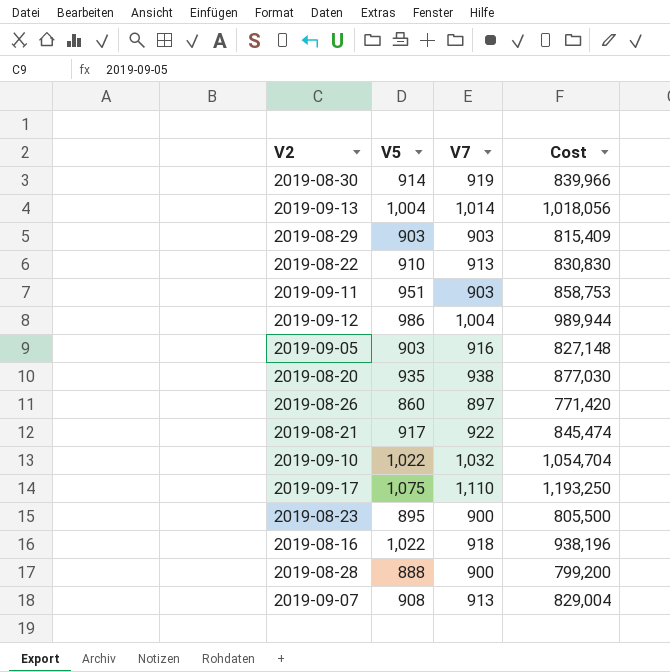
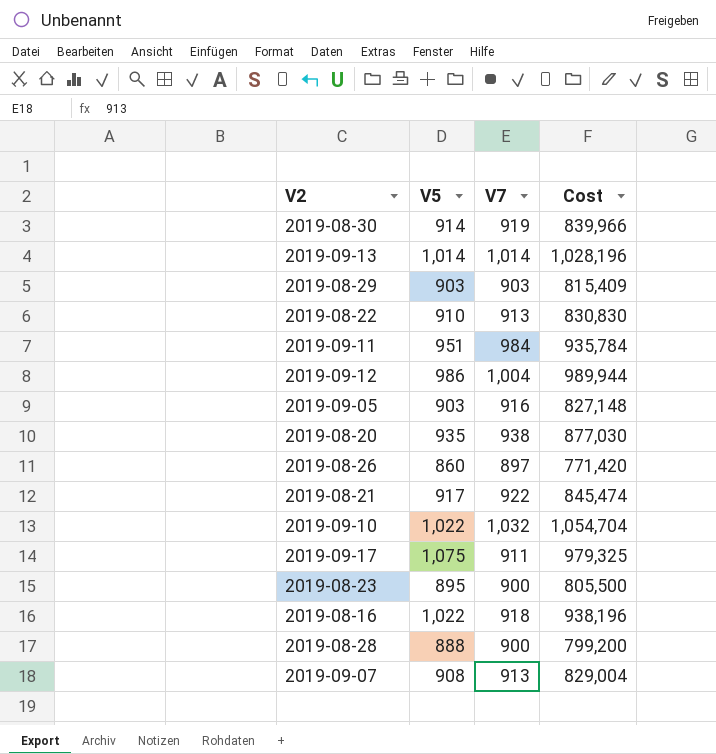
2019-09-13 | V5: 1,004 -> 1,014
2019-09-13 | Cost: 1,018,056 -> 1,028,196
2019-09-11 | V7: 903 -> 984
2019-09-11 | Cost: 858,753 -> 935,784
2019-09-17 | V7: 1,110 -> 911
2019-09-17 | Cost: 1,193,250 -> 979,325

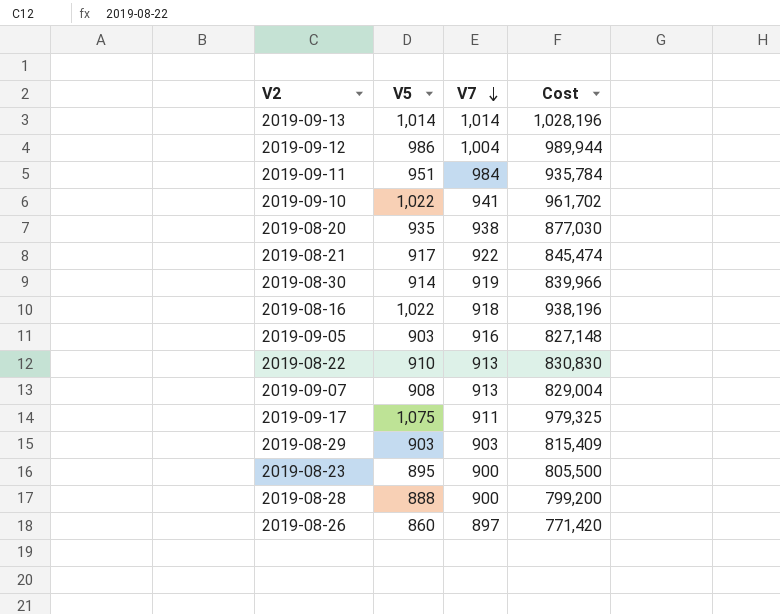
row order: none -> V7 descending
2019-09-10 | V7: 1,032 -> 941
2019-09-10 | Cost: 1,054,704 -> 961,702

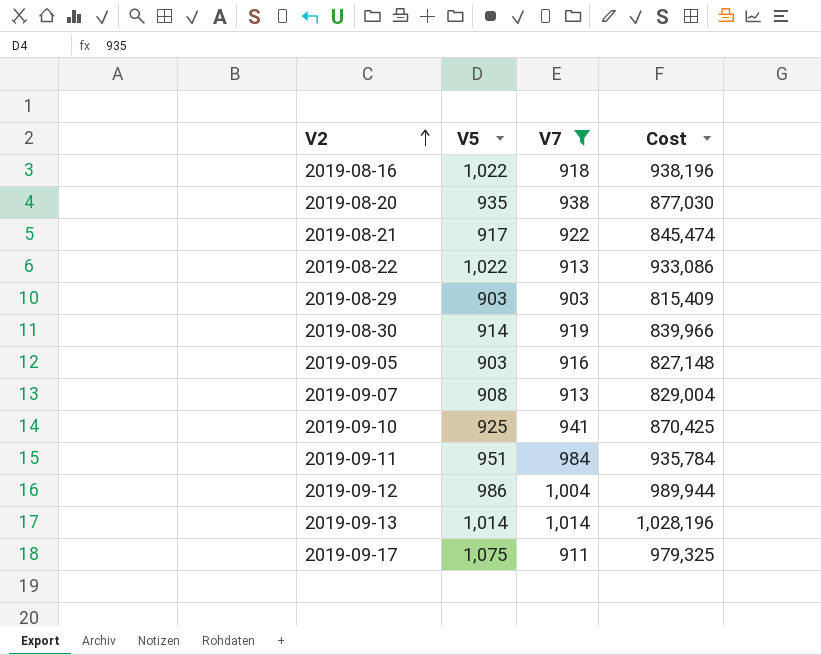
filter: none -> V7 >= 903
row order: V7 descending -> V2 ascending
2019-08-22 | V5: 910 -> 1,022
2019-08-22 | Cost: 830,830 -> 933,086
2019-09-10 | V5: 1,022 -> 925
2019-09-10 | Cost: 961,702 -> 870,425

